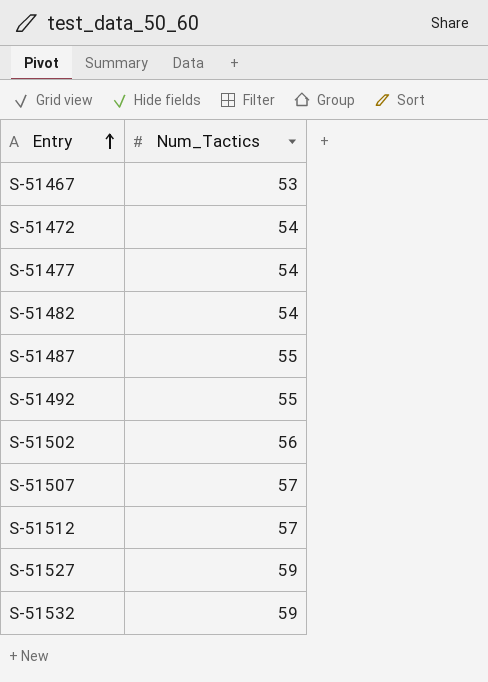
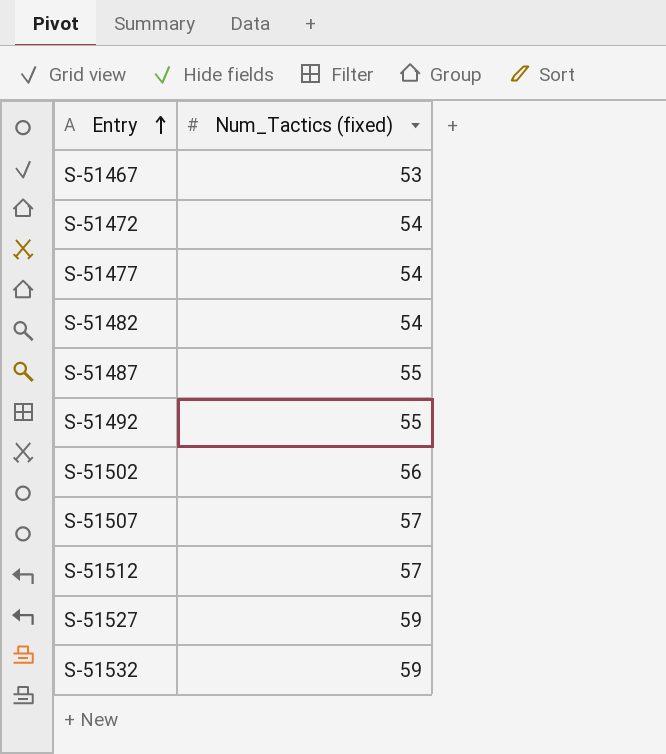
column name: Num_Tactics -> Num_Tactics (fixed)

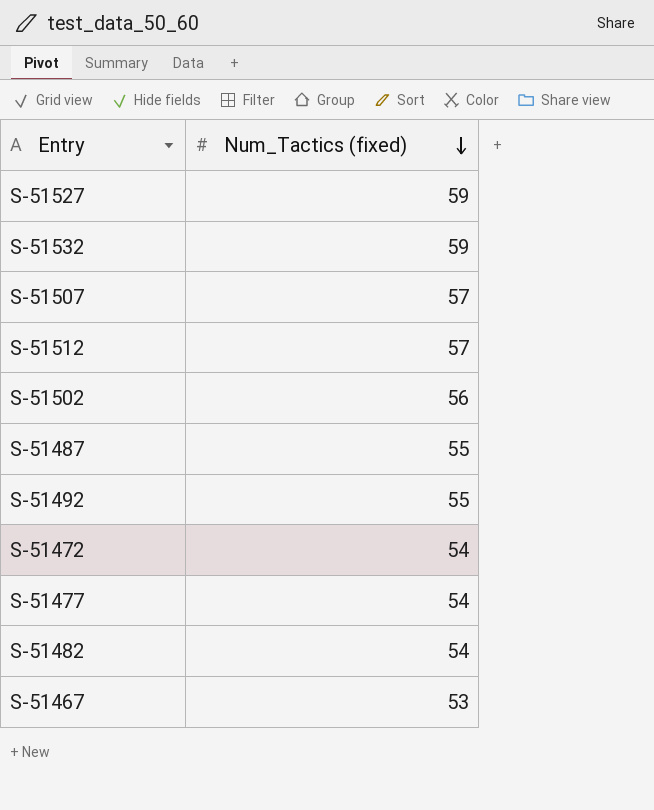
row order: Entry ascending -> Num_Tactics (fixed) descending

